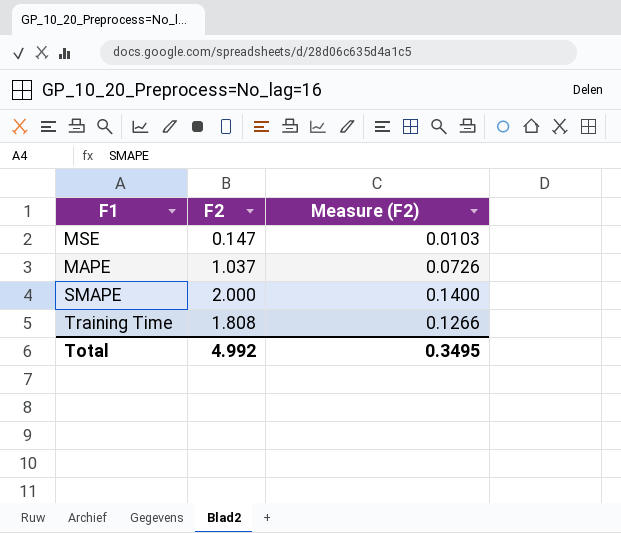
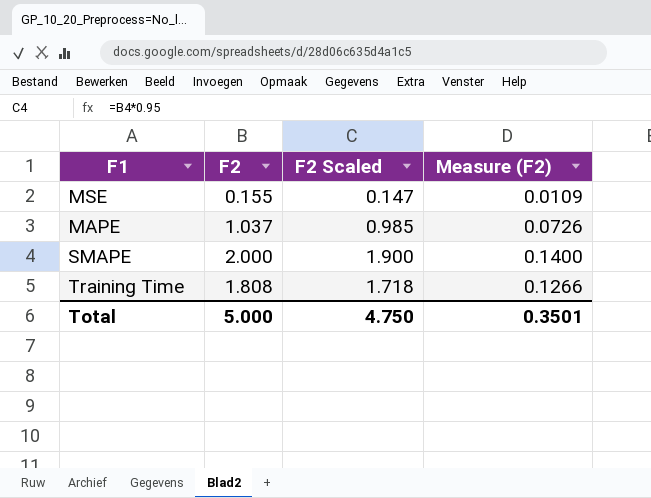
column F2 Scaled | formula: none -> [F2] * 0.95
MSE | F2: 0.147 -> 0.155
MSE | Measure (F2): 0.0103 -> 0.0109
Total | F2: 4.992 -> 5.000
Total | Measure (F2): 0.3495 -> 0.3501

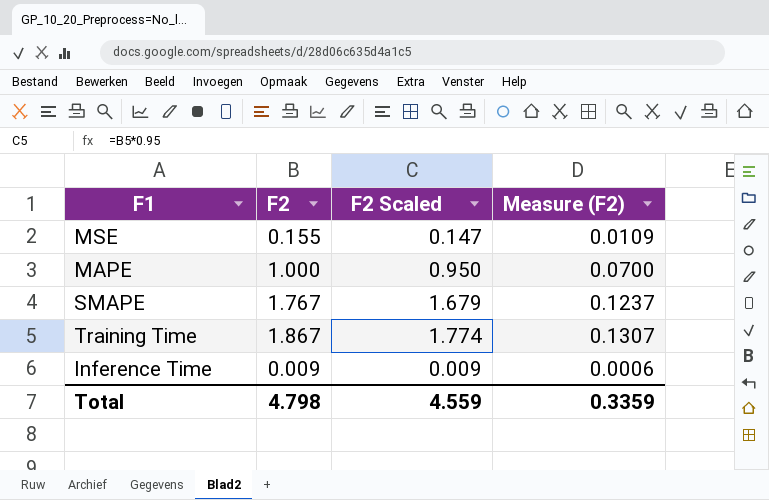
MAPE | F2: 1.037 -> 1.000
MAPE | F2 Scaled: 0.985 -> 0.950
MAPE | Measure (F2): 0.0726 -> 0.0700
SMAPE | F2: 2.000 -> 1.767
SMAPE | F2 Scaled: 1.900 -> 1.679
SMAPE | Measure (F2): 0.1400 -> 0.1237
Training Time | F2: 1.808 -> 1.867
Training Time | F2 Scaled: 1.718 -> 1.774
Training Time | Measure (F2): 0.1266 -> 0.1307
row Inference Time: none -> 0.009 | 0.009 | 0.0006
Total | F2: 5.000 -> 4.798
Total | F2 Scaled: 4.750 -> 4.559
Total | Measure (F2): 0.3501 -> 0.3359

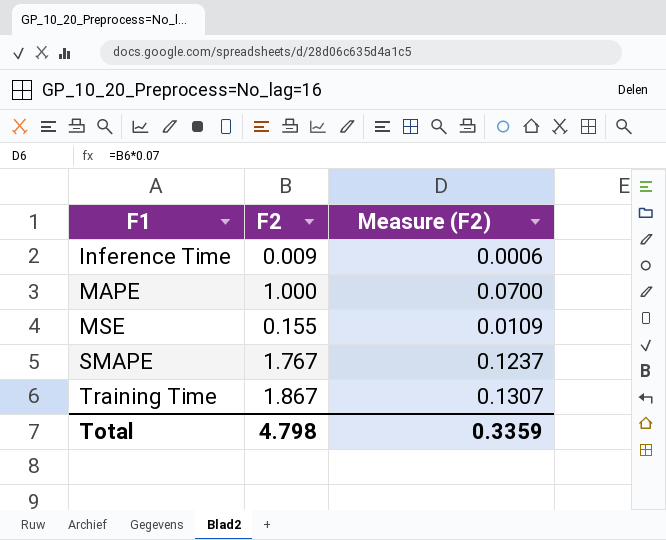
row order: none -> F1 ascending
column F2 Scaled | formula: [F2] * 0.95 -> none

